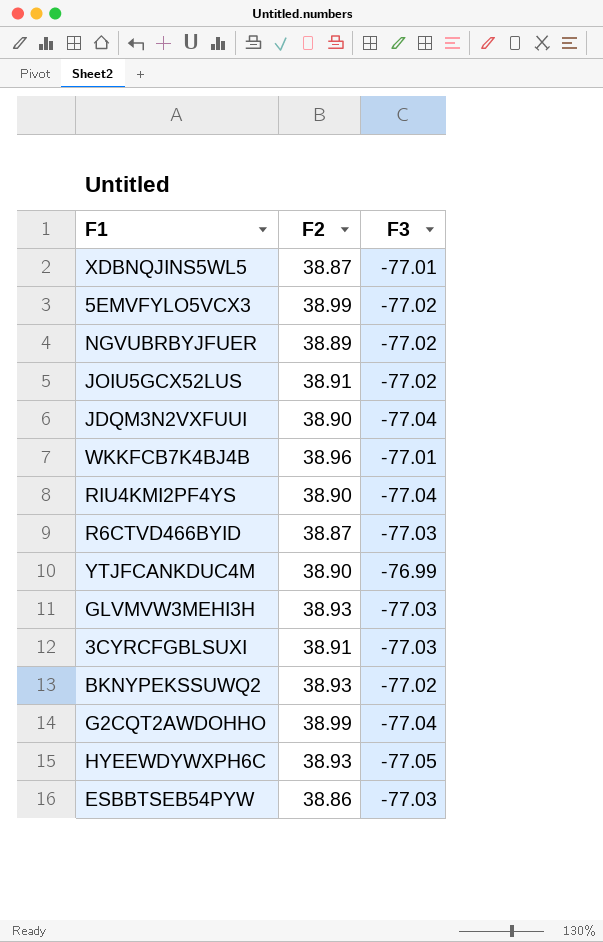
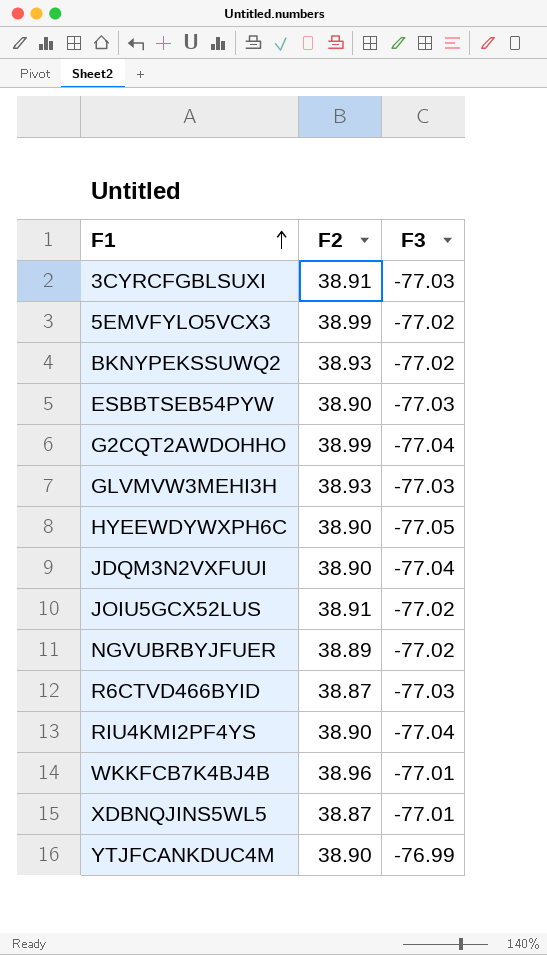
row order: none -> F1 ascending
ESBBTSEB54PYW | F2: 38.86 -> 38.90
HYEEWDYWXPH6C | F2: 38.93 -> 38.90

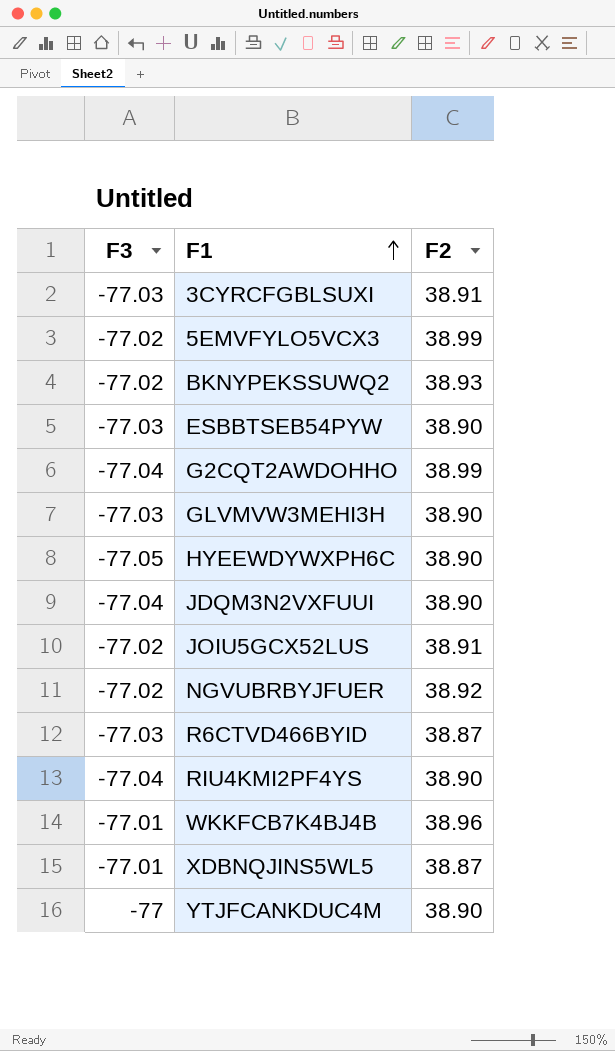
column F3 | position: 3 -> 1
GLVMVW3MEHI3H | F2: 38.93 -> 38.90
NGVUBRBYJFUER | F2: 38.89 -> 38.92
YTJFCANKDUC4M | F3: -76.99 -> -77

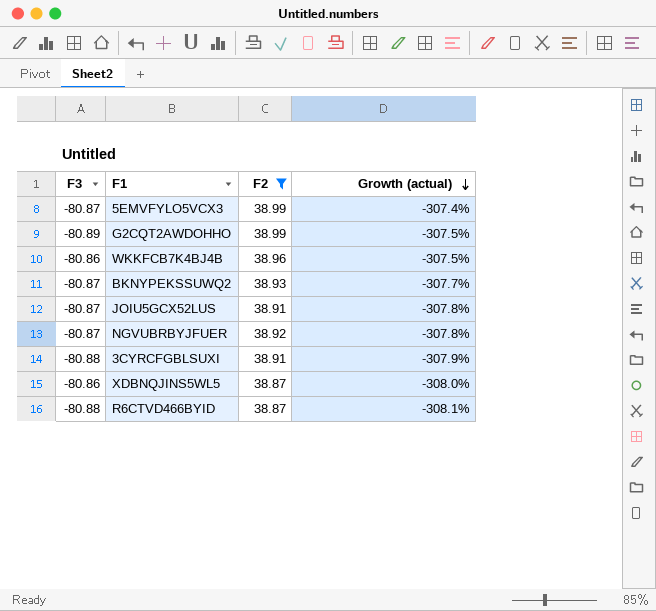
filter: none -> F2 != 38.90
row order: F1 ascending -> Growth (actual) descending
column Growth (actual) | formula: none -> ([F3] - [F2]) / [F2]
5EMVFYLO5VCX3 | F3: -77.02 -> -80.87
G2CQT2AWDOHHO | F3: -77.04 -> -80.89
WKKFCB7K4BJ4B | F3: -77.01 -> -80.86
BKNYPEKSSUWQ2 | F3: -77.02 -> -80.87
JOIU5GCX52LUS | F3: -77.02 -> -80.87
NGVUBRBYJFUER | F3: -77.02 -> -80.87
3CYRCFGBLSUXI | F3: -77.03 -> -80.88
XDBNQJINS5WL5 | F3: -77.01 -> -80.86
R6CTVD466BYID | F3: -77.03 -> -80.88

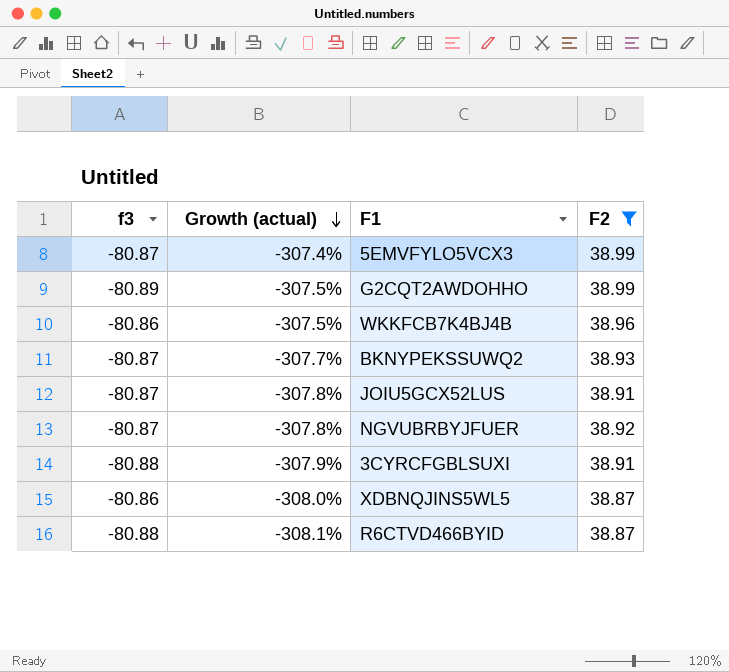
column name: F3 -> f3
column Growth (actual) | position: 4 -> 2

